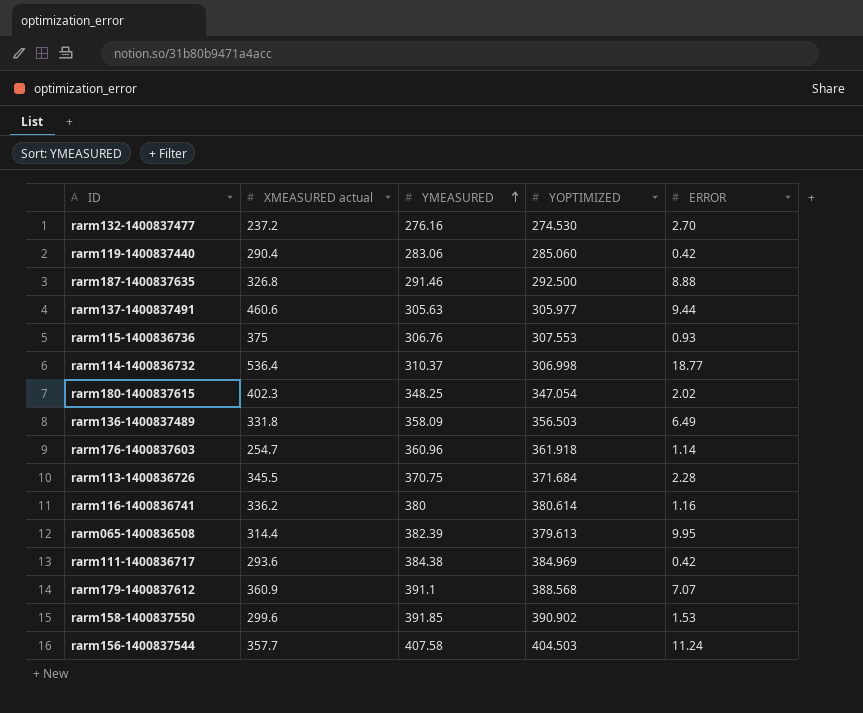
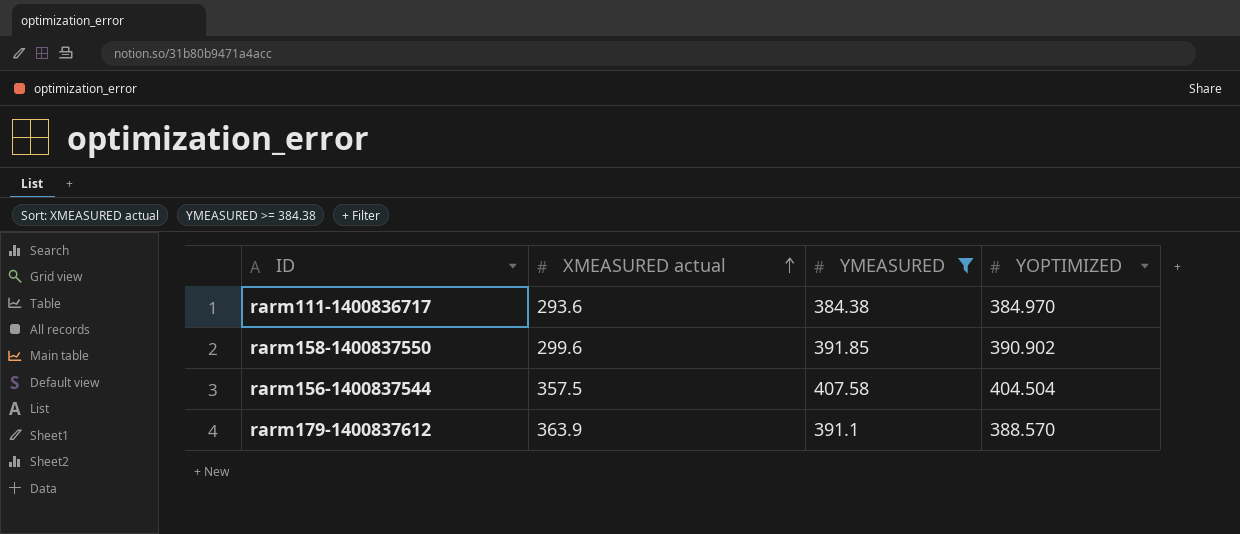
filter: none -> YMEASURED >= 384.38
row order: YMEASURED ascending -> XMEASURED actual ascending
column ERROR | position: 5 -> none
rarm111-1400836717 | YOPTIMIZED: 384.969 -> 384.970
rarm156-1400837544 | XMEASURED actual: 357.7 -> 357.5
rarm156-1400837544 | YOPTIMIZED: 404.503 -> 404.504
rarm179-1400837612 | XMEASURED actual: 360.9 -> 363.9
rarm179-1400837612 | YOPTIMIZED: 388.568 -> 388.570

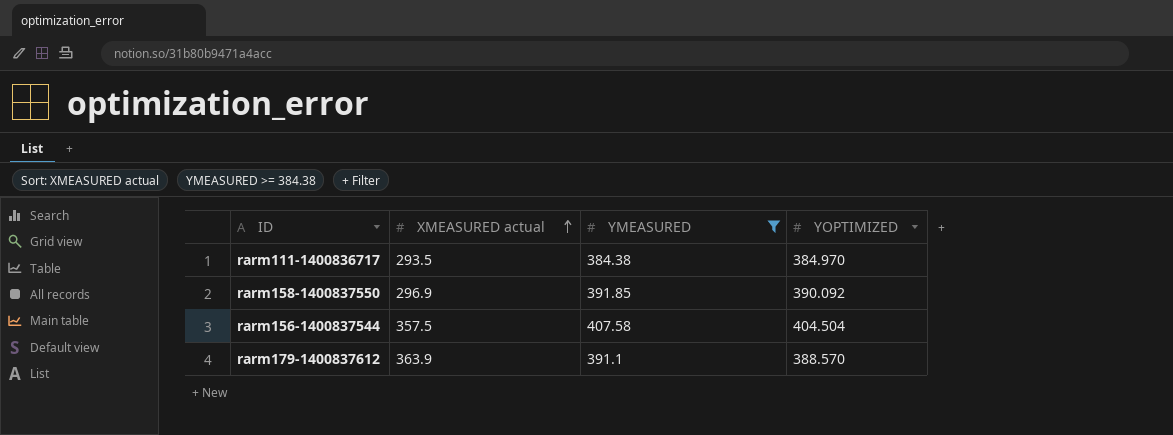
rarm111-1400836717 | XMEASURED actual: 293.6 -> 293.5
rarm158-1400837550 | XMEASURED actual: 299.6 -> 296.9
rarm158-1400837550 | YOPTIMIZED: 390.902 -> 390.092

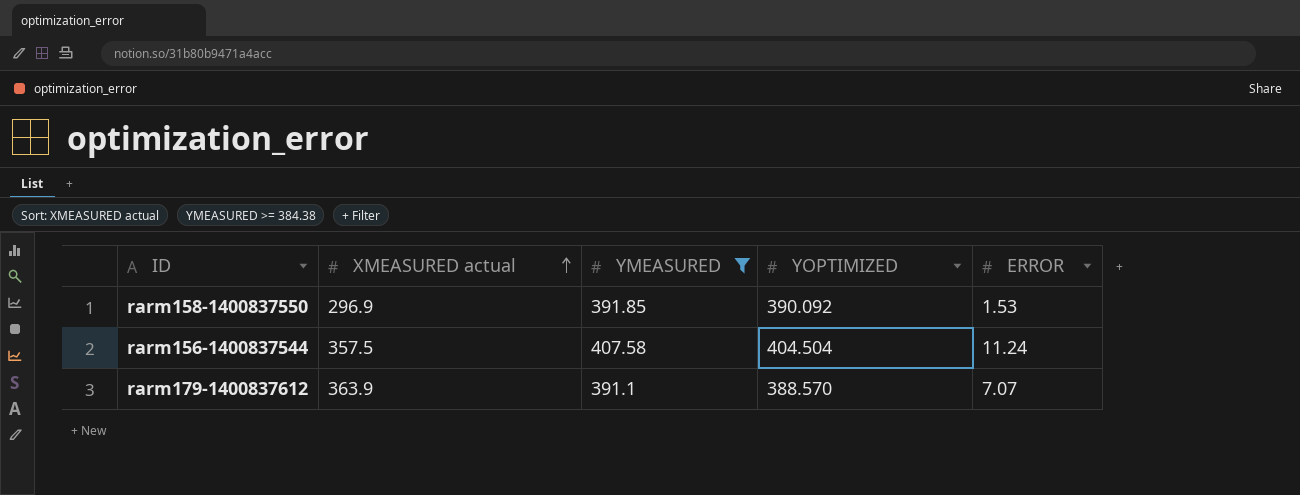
column ERROR | position: none -> 5
row rarm111-1400836717: 293.5 | 384.38 | 384.970 -> none

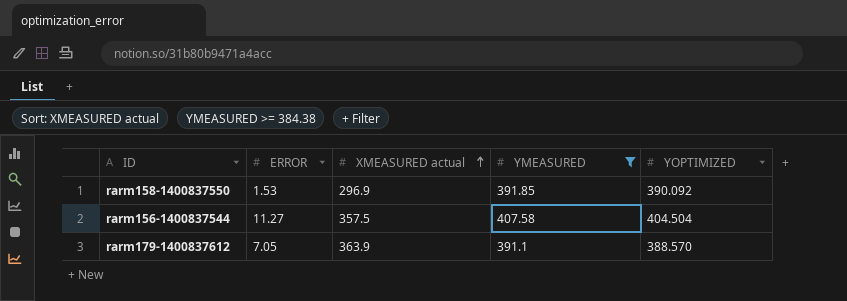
column ERROR | position: 5 -> 2
rarm156-1400837544 | ERROR: 11.24 -> 11.27
rarm179-1400837612 | ERROR: 7.07 -> 7.05

